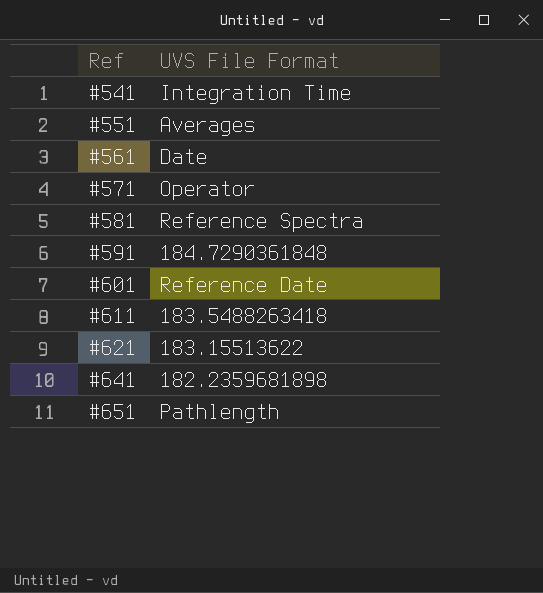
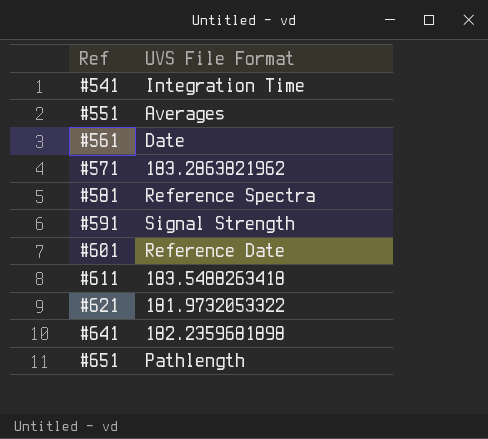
#571 | UVS File Format: Operator -> 183.2863821962
#591 | UVS File Format: 184.7290361848 -> Signal Strength
#621 | UVS File Format: 183.15513622 -> 181.9732053322

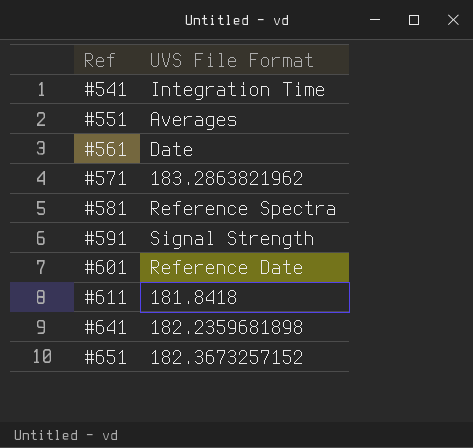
row #621: 181.9732053322 -> none
#611 | UVS File Format: 183.5488263418 -> 181.8418
#651 | UVS File Format: Pathlength -> 182.3673257152

